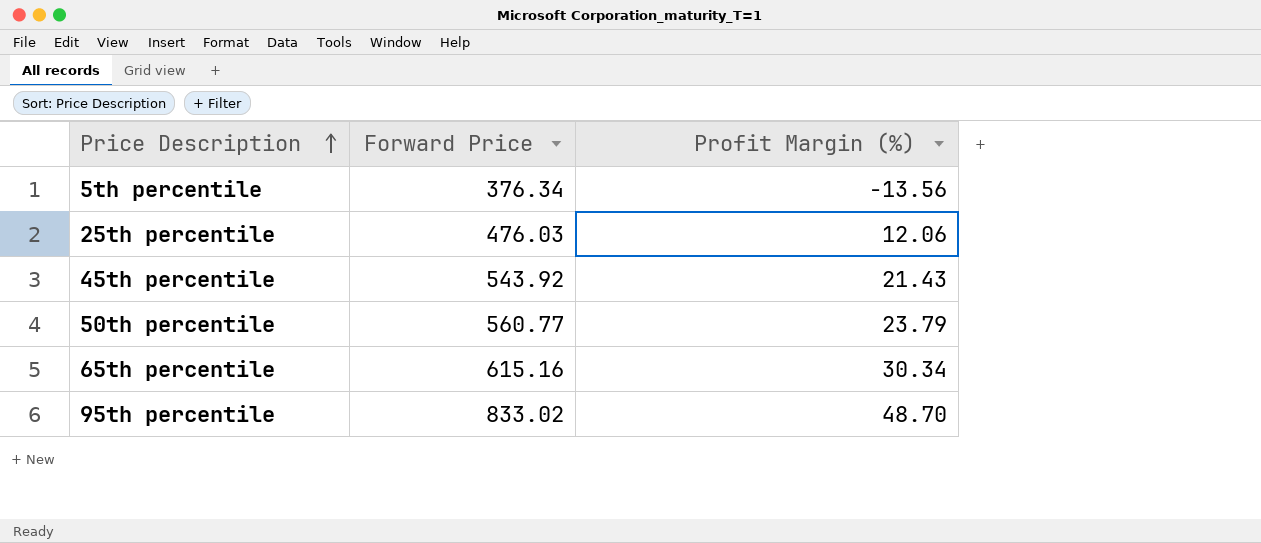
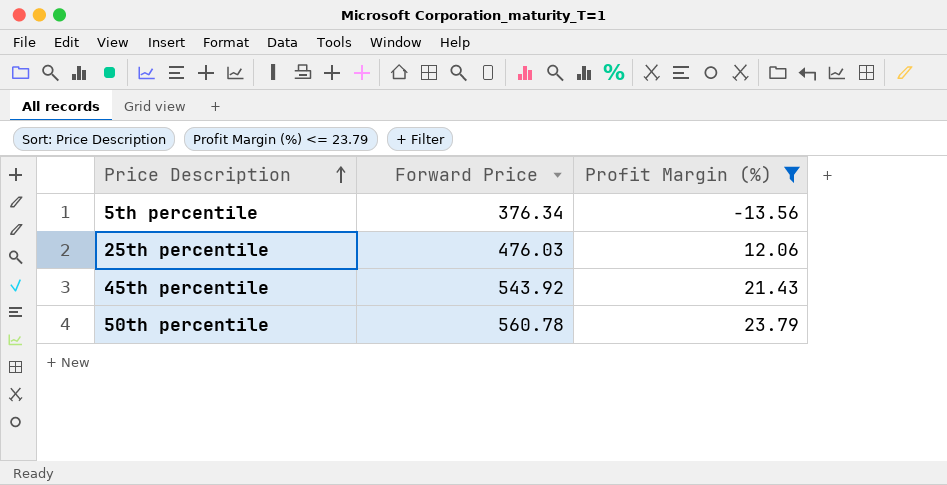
filter: none -> Profit Margin (%) <= 23.79
50th percentile | Forward Price: 560.77 -> 560.78

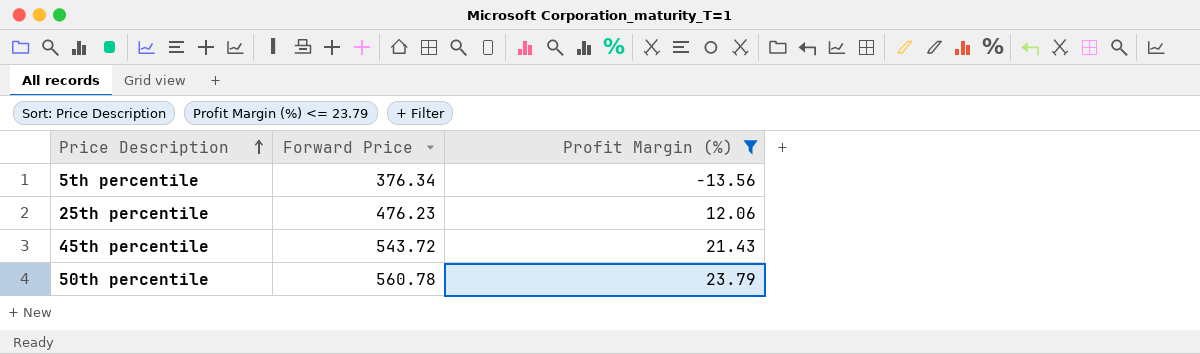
25th percentile | Forward Price: 476.03 -> 476.23
45th percentile | Forward Price: 543.92 -> 543.72

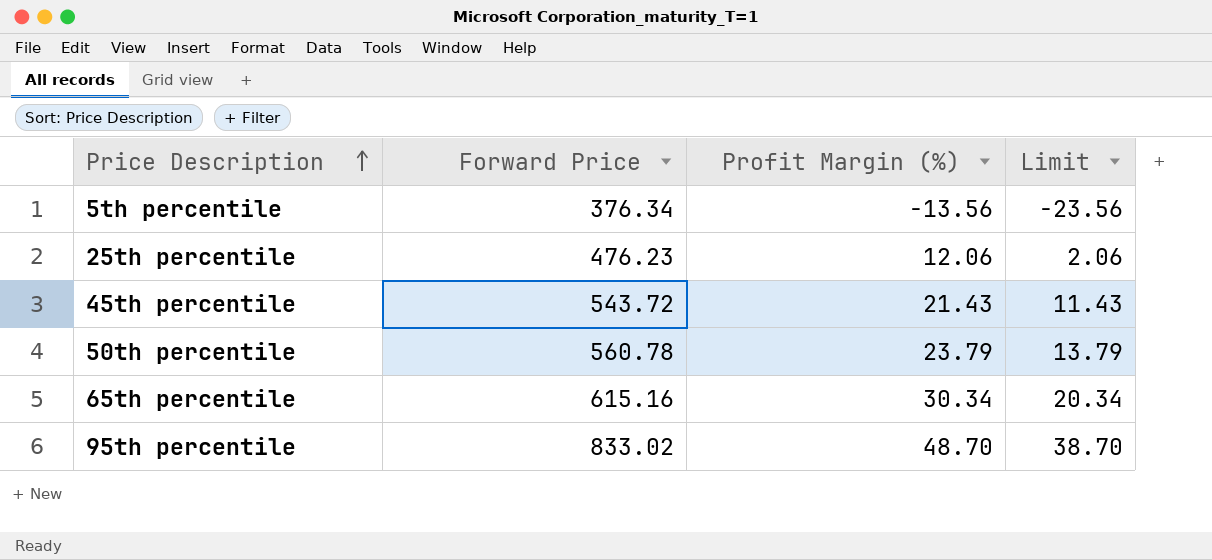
filter: Profit Margin (%) <= 23.79 -> none
column Limit | formula: none -> [Profit Margin (%)] - 10

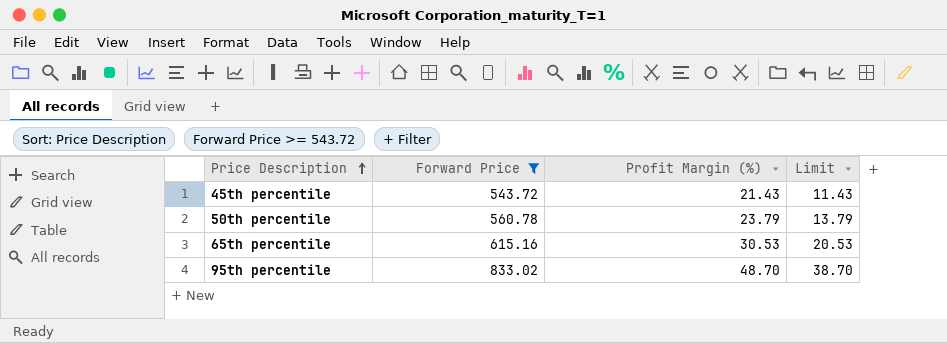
filter: none -> Forward Price >= 543.72
65th percentile | Profit Margin (%): 30.34 -> 30.53
65th percentile | Limit: 20.34 -> 20.53

